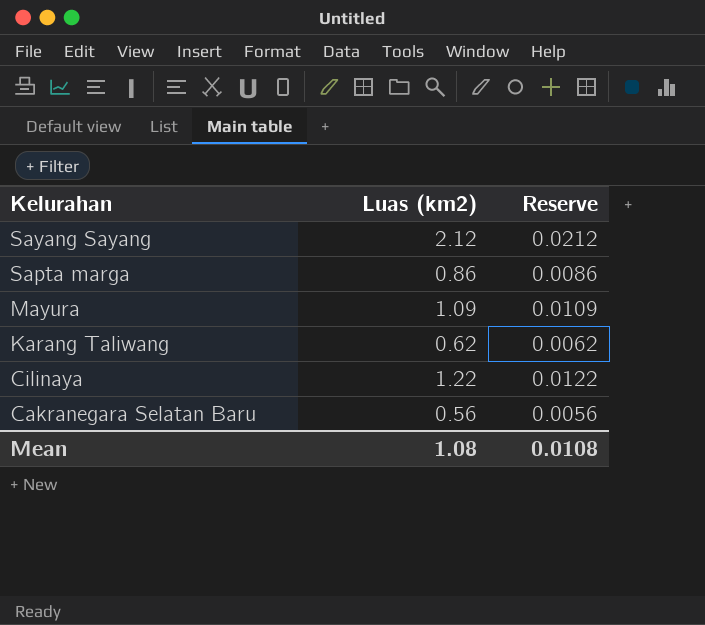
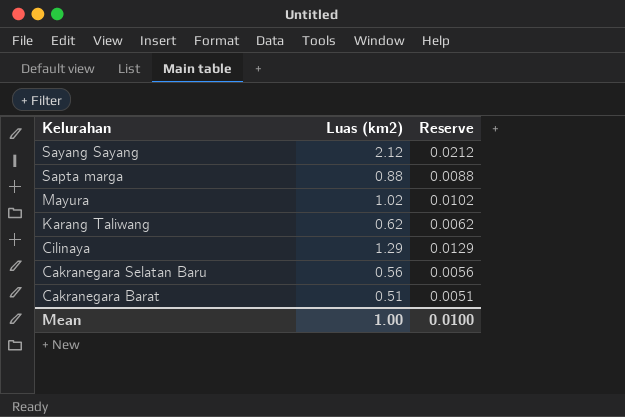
Sapta marga | Luas (km2): 0.86 -> 0.88
Sapta marga | Reserve: 0.0086 -> 0.0088
Mayura | Luas (km2): 1.09 -> 1.02
Mayura | Reserve: 0.0109 -> 0.0102
Cilinaya | Luas (km2): 1.22 -> 1.29
Cilinaya | Reserve: 0.0122 -> 0.0129
row Cakranegara Barat: none -> 0.51 | 0.0051
Mean | Luas (km2): 1.08 -> 1.00
Mean | Reserve: 0.0108 -> 0.0100

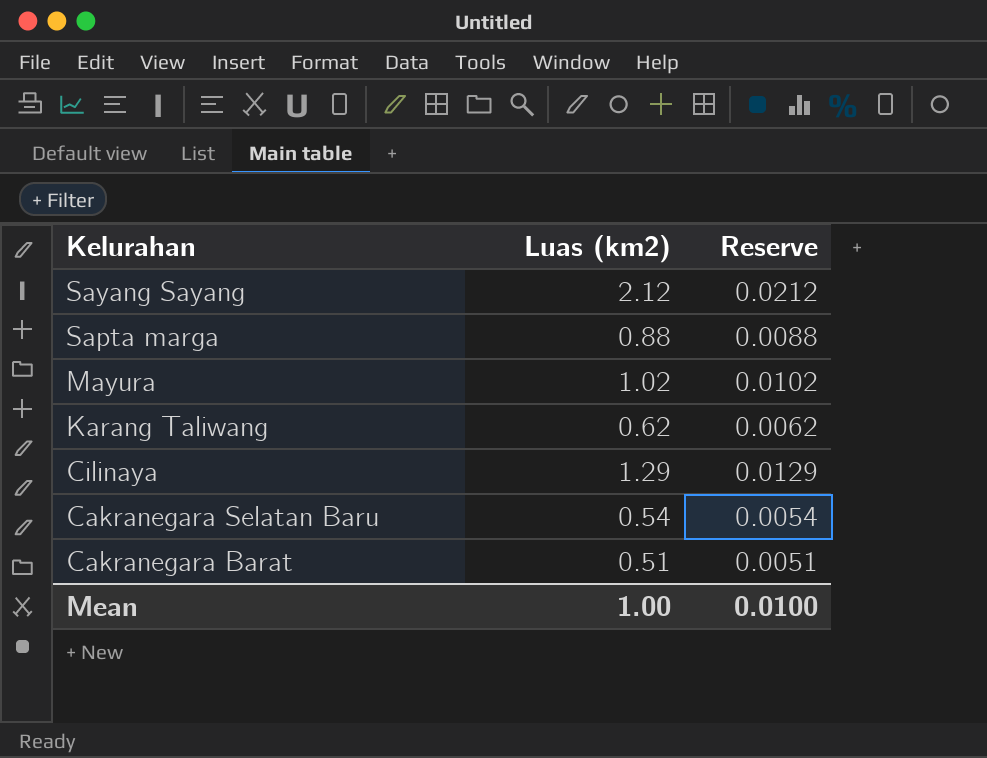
Cakranegara Selatan Baru | Luas (km2): 0.56 -> 0.54
Cakranegara Selatan Baru | Reserve: 0.0056 -> 0.0054

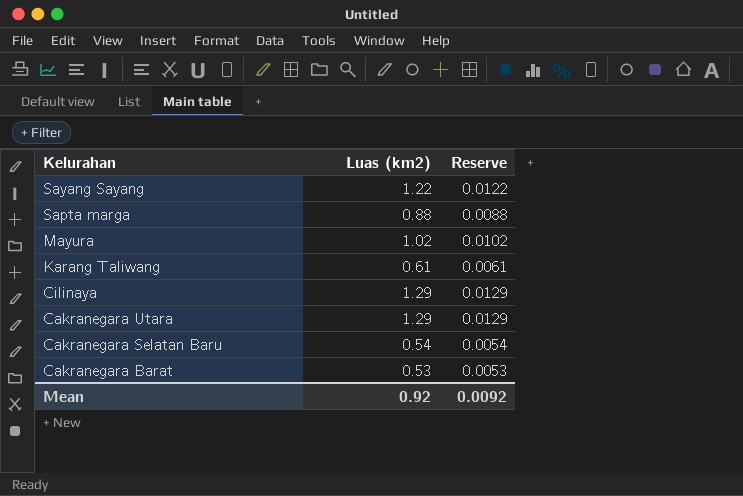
Sayang Sayang | Luas (km2): 2.12 -> 1.22
Sayang Sayang | Reserve: 0.0212 -> 0.0122
Karang Taliwang | Luas (km2): 0.62 -> 0.61
Karang Taliwang | Reserve: 0.0062 -> 0.0061
row Cakranegara Utara: none -> 1.29 | 0.0129
Cakranegara Barat | Luas (km2): 0.51 -> 0.53
Cakranegara Barat | Reserve: 0.0051 -> 0.0053
Mean | Luas (km2): 1.00 -> 0.92
Mean | Reserve: 0.0100 -> 0.0092

